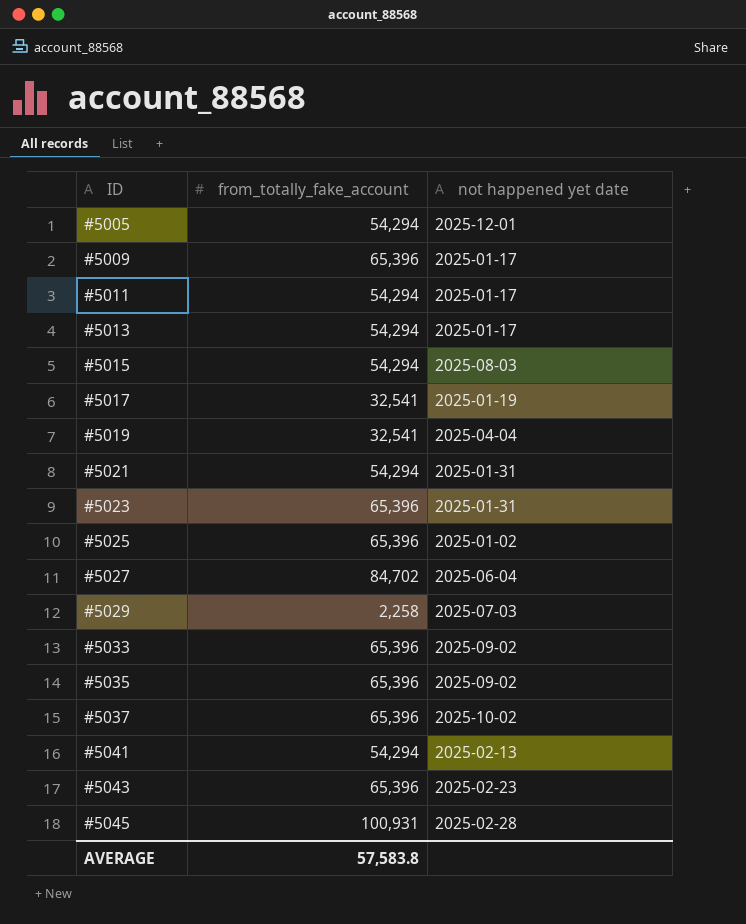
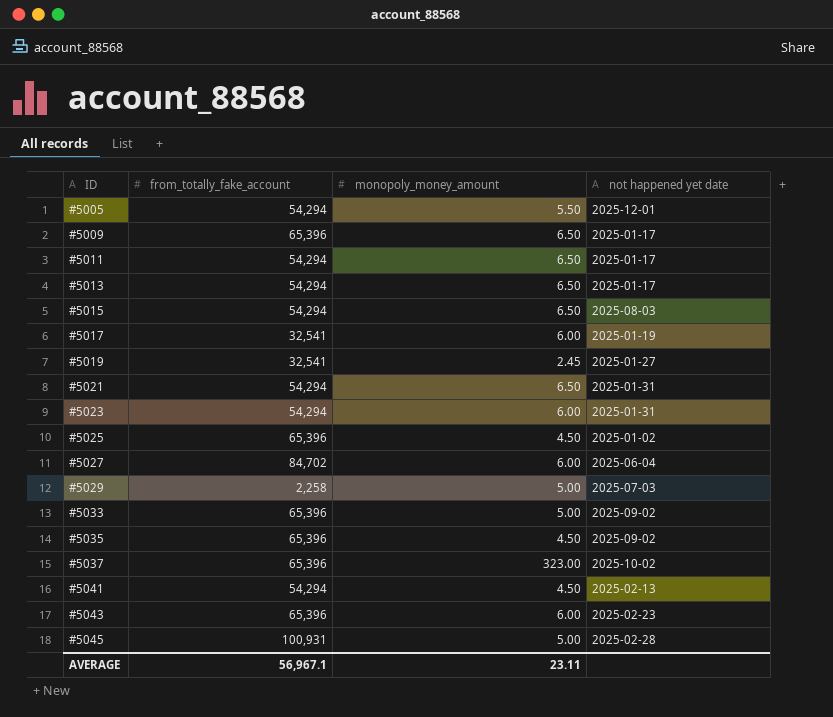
column monopoly_money_amount | position: none -> 3
#5019 | not happened yet date: 2025-04-04 -> 2025-01-27
#5023 | from_totally_fake_account: 65,396 -> 54,294
AVERAGE | from_totally_fake_account: 57,583.8 -> 56,967.1

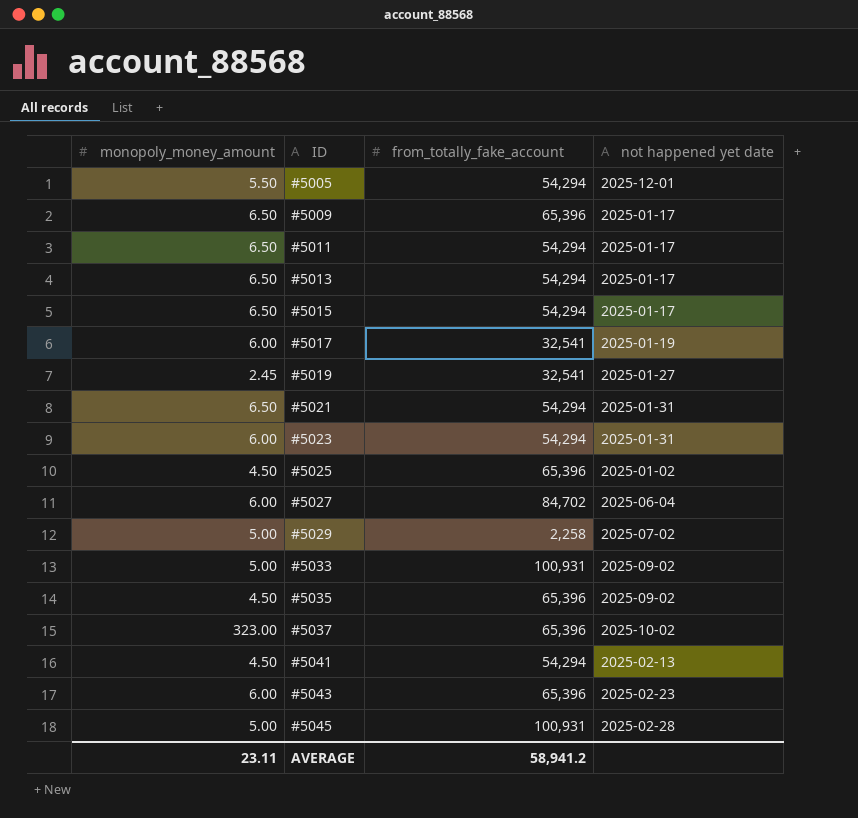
column monopoly_money_amount | position: 3 -> 1
#5015 | not happened yet date: 2025-08-03 -> 2025-01-17
#5029 | not happened yet date: 2025-07-03 -> 2025-07-02
#5033 | from_totally_fake_account: 65,396 -> 100,931
AVERAGE | from_totally_fake_account: 56,967.1 -> 58,941.2

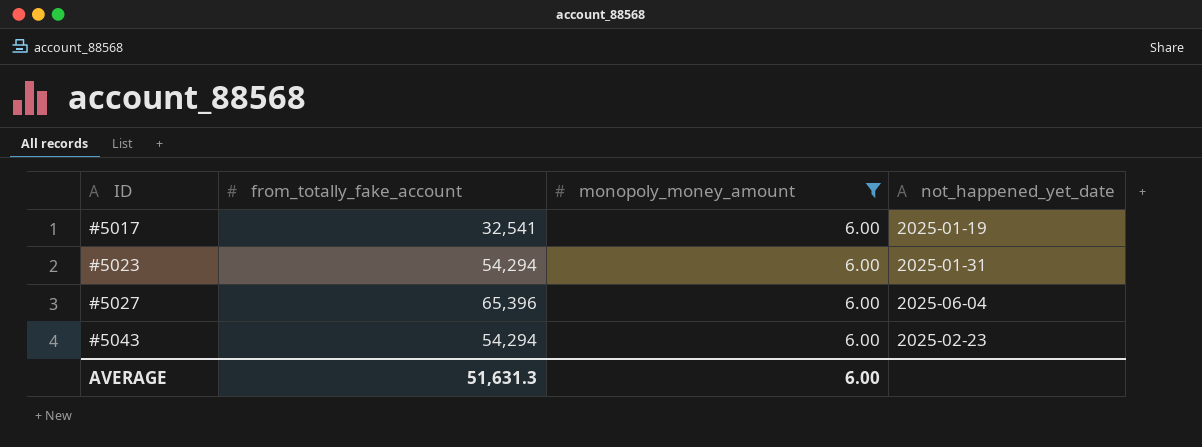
filter: none -> monopoly_money_amount = 6.00
column monopoly_money_amount | position: 1 -> 3
column name: not happened yet date -> not_happened_yet_date
#5027 | from_totally_fake_account: 84,702 -> 65,396
#5043 | from_totally_fake_account: 65,396 -> 54,294
AVERAGE | from_totally_fake_account: 58,941.2 -> 51,631.3
AVERAGE | monopoly_money_amount: 23.11 -> 6.00

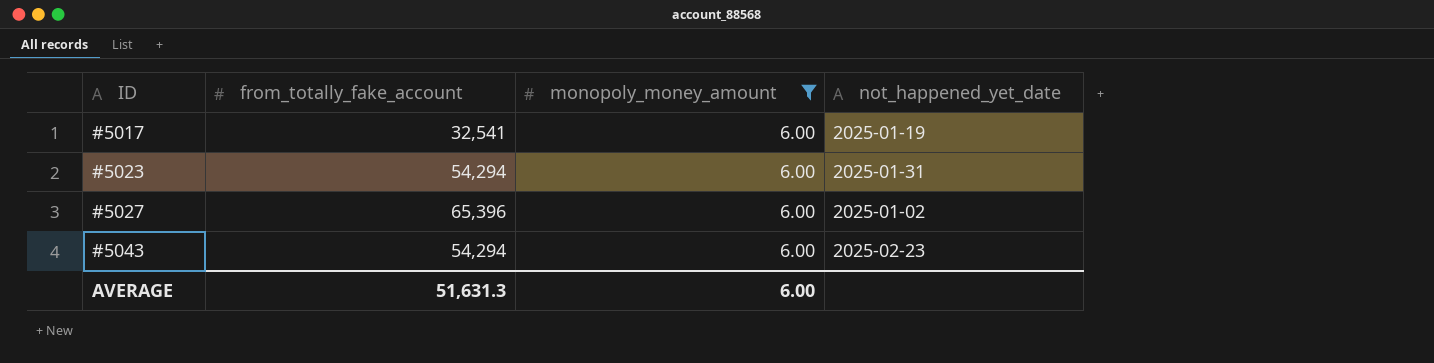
#5027 | not_happened_yet_date: 2025-06-04 -> 2025-01-02

